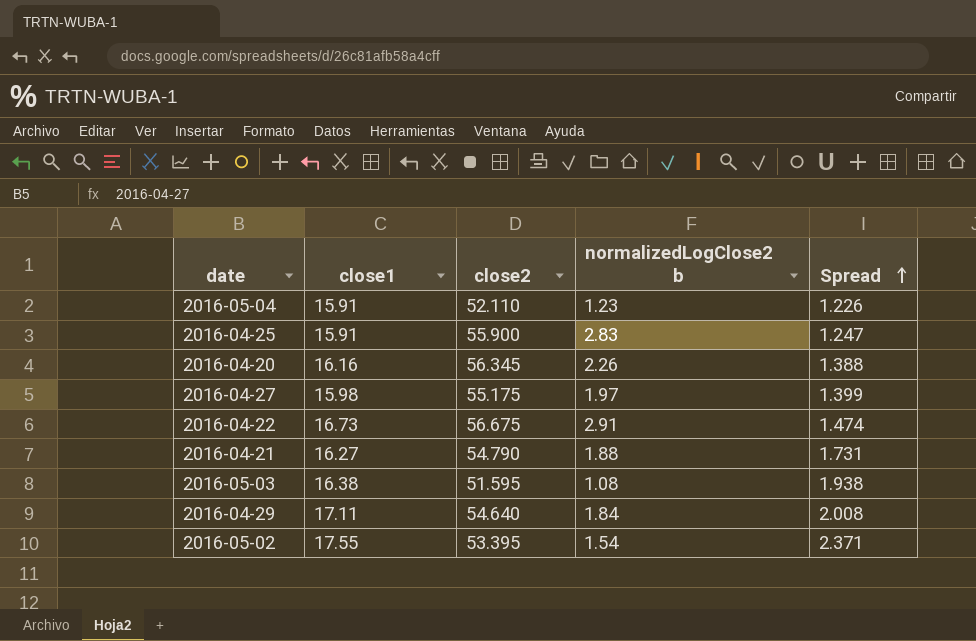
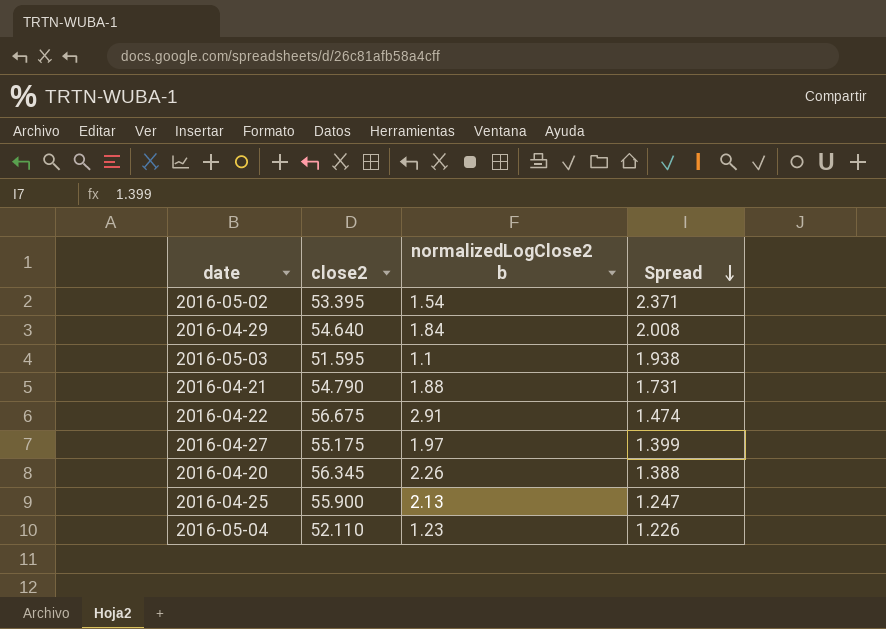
row order: Spread ascending -> Spread descending
column close1 | position: 2 -> none
2016-05-03 | normalizedLogClose2 b: 1.08 -> 1.1
2016-04-25 | normalizedLogClose2 b: 2.83 -> 2.13

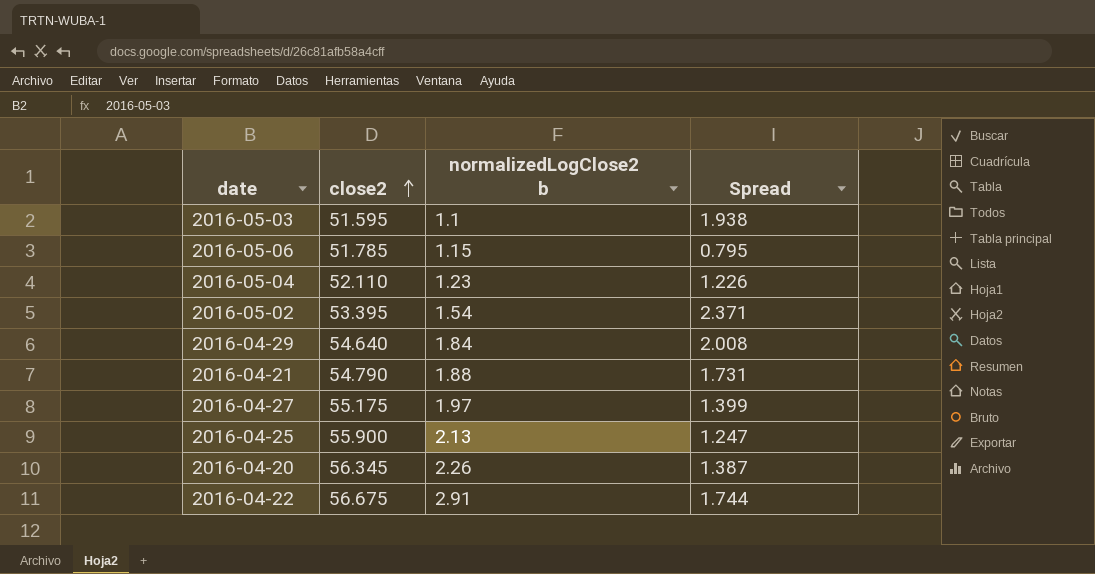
row order: Spread descending -> close2 ascending
row 2016-05-06: none -> 51.785 | 1.15 | 0.795
2016-04-20 | Spread: 1.388 -> 1.387
2016-04-22 | Spread: 1.474 -> 1.744

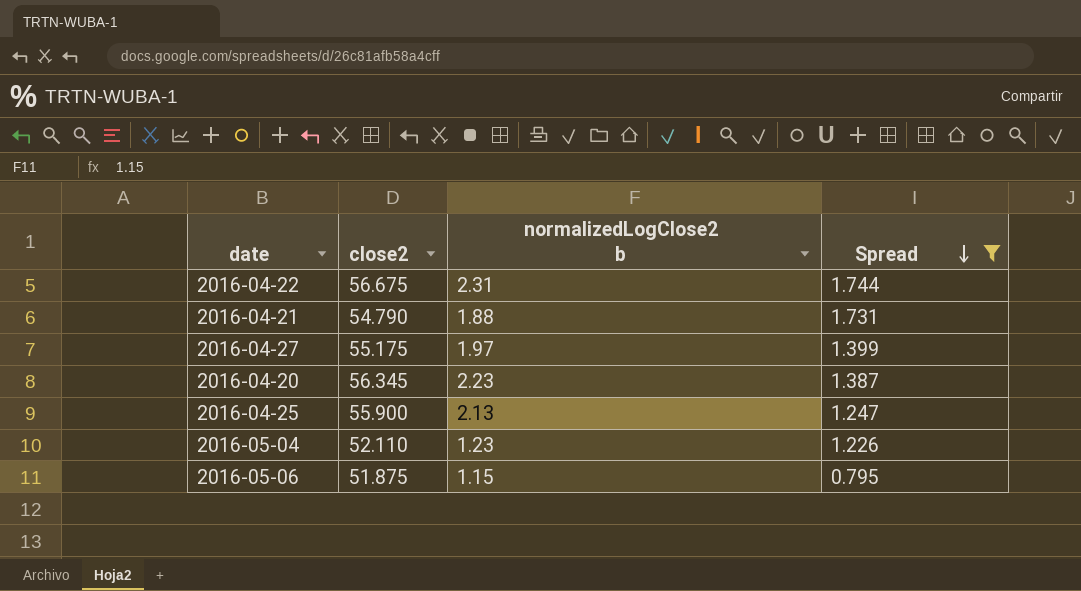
filter: none -> Spread <= 1.744
row order: close2 ascending -> Spread descending
2016-04-22 | normalizedLogClose2 b: 2.91 -> 2.31
2016-04-20 | normalizedLogClose2 b: 2.26 -> 2.23
2016-05-06 | close2: 51.785 -> 51.875

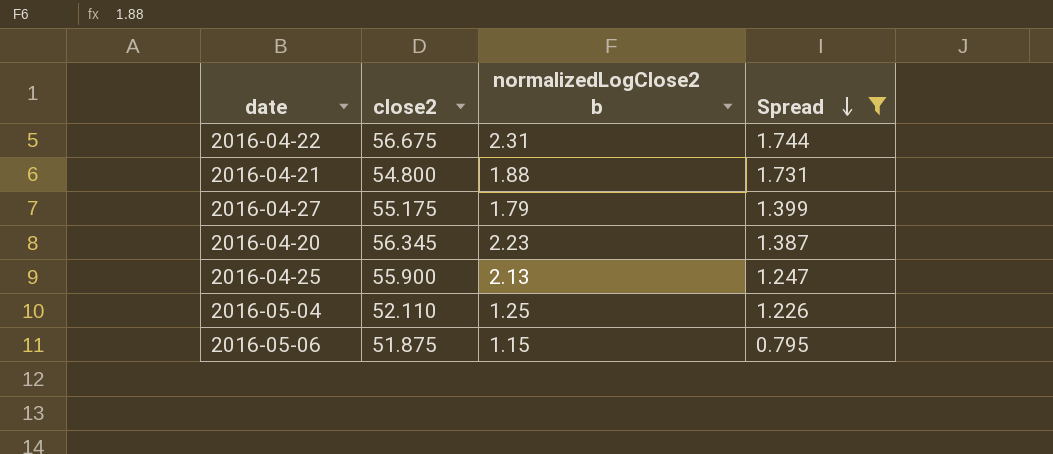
2016-04-21 | close2: 54.790 -> 54.800
2016-04-27 | normalizedLogClose2 b: 1.97 -> 1.79
2016-05-04 | normalizedLogClose2 b: 1.23 -> 1.25

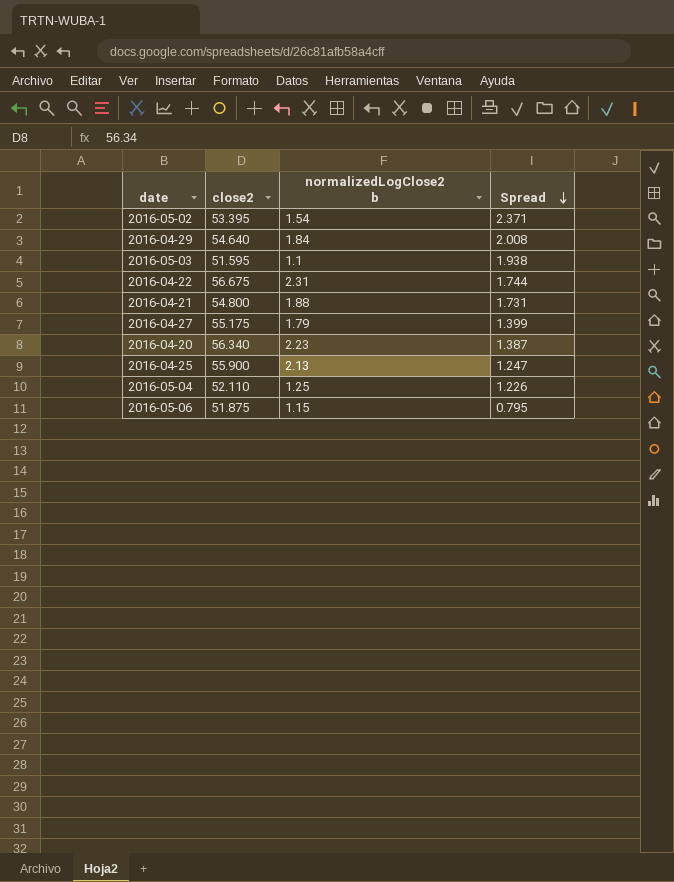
filter: Spread <= 1.744 -> none
2016-04-20 | close2: 56.345 -> 56.340

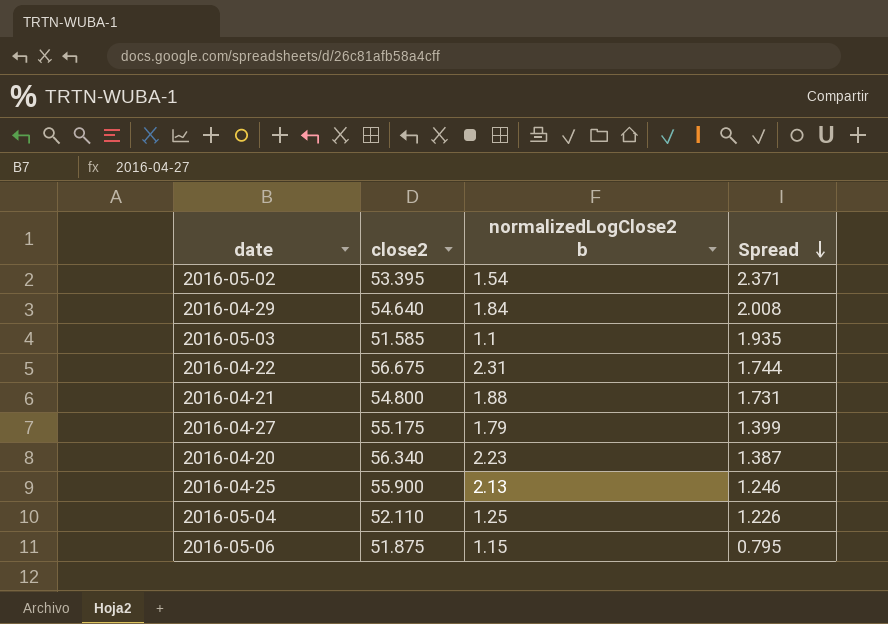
2016-05-03 | close2: 51.595 -> 51.585
2016-05-03 | Spread: 1.938 -> 1.935
2016-04-25 | Spread: 1.247 -> 1.246

